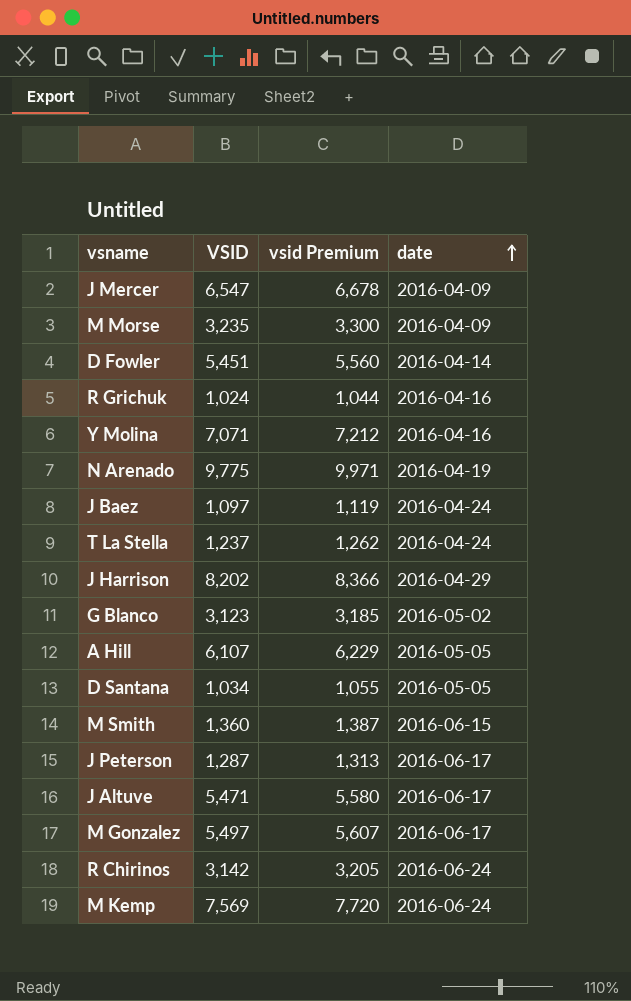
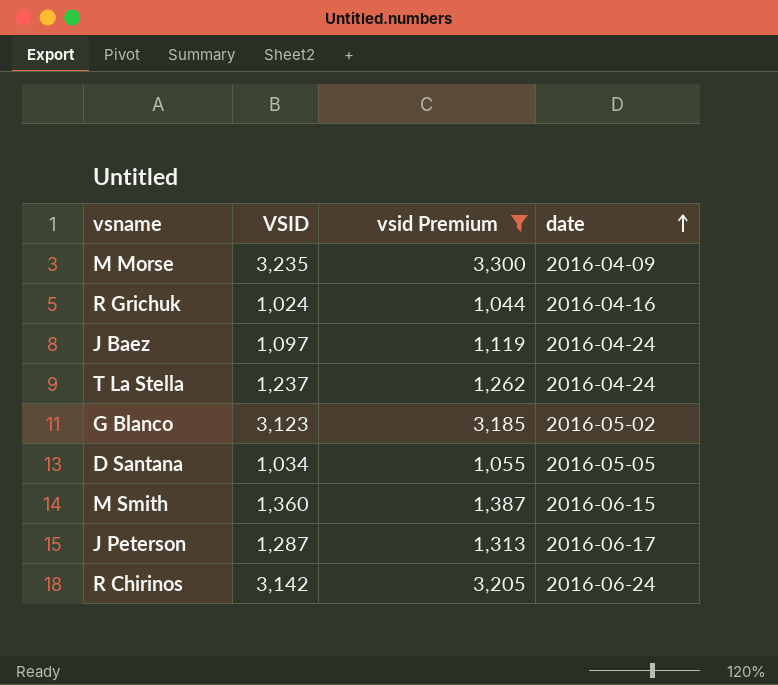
filter: none -> vsid Premium <= 3,300

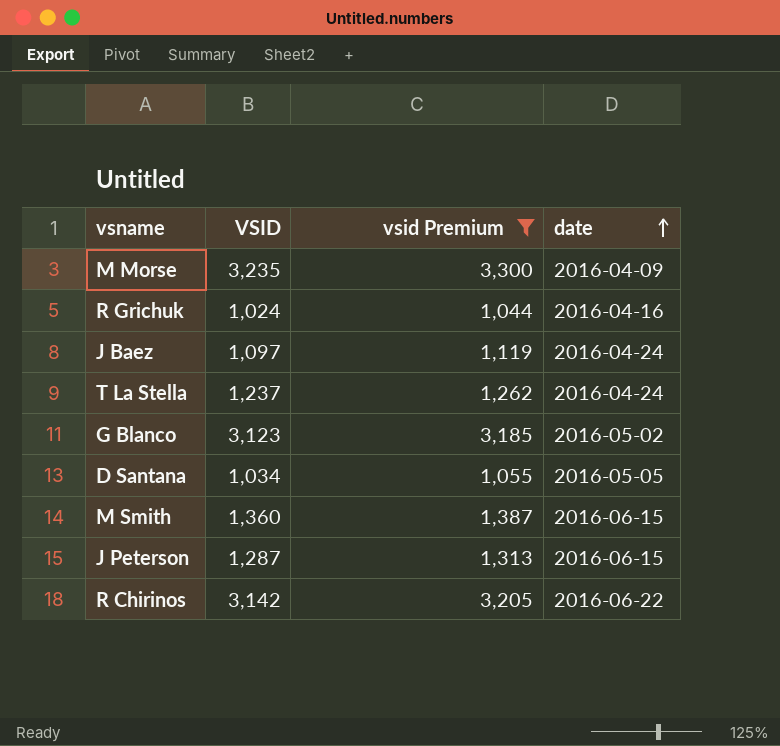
J Peterson | date: 2016-06-17 -> 2016-06-15
R Chirinos | date: 2016-06-24 -> 2016-06-22

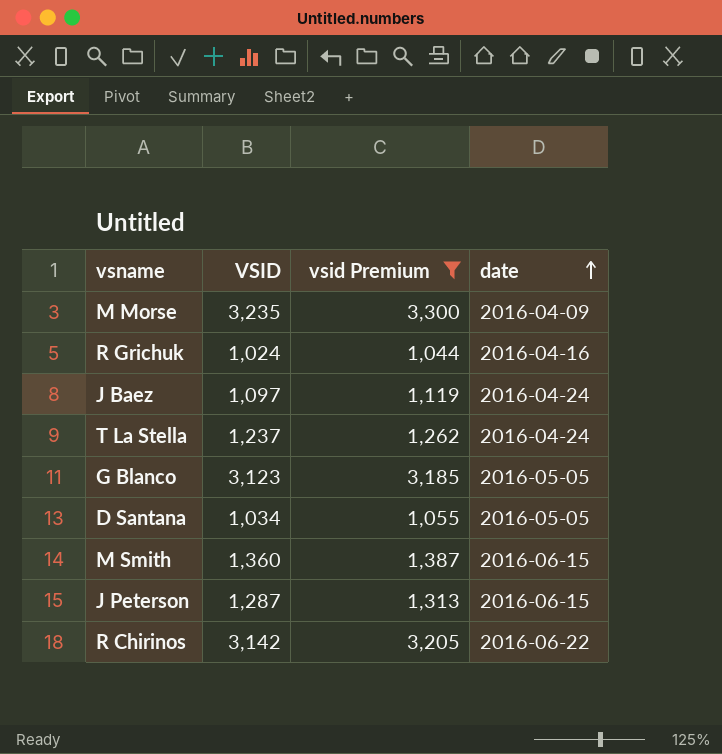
G Blanco | date: 2016-05-02 -> 2016-05-05

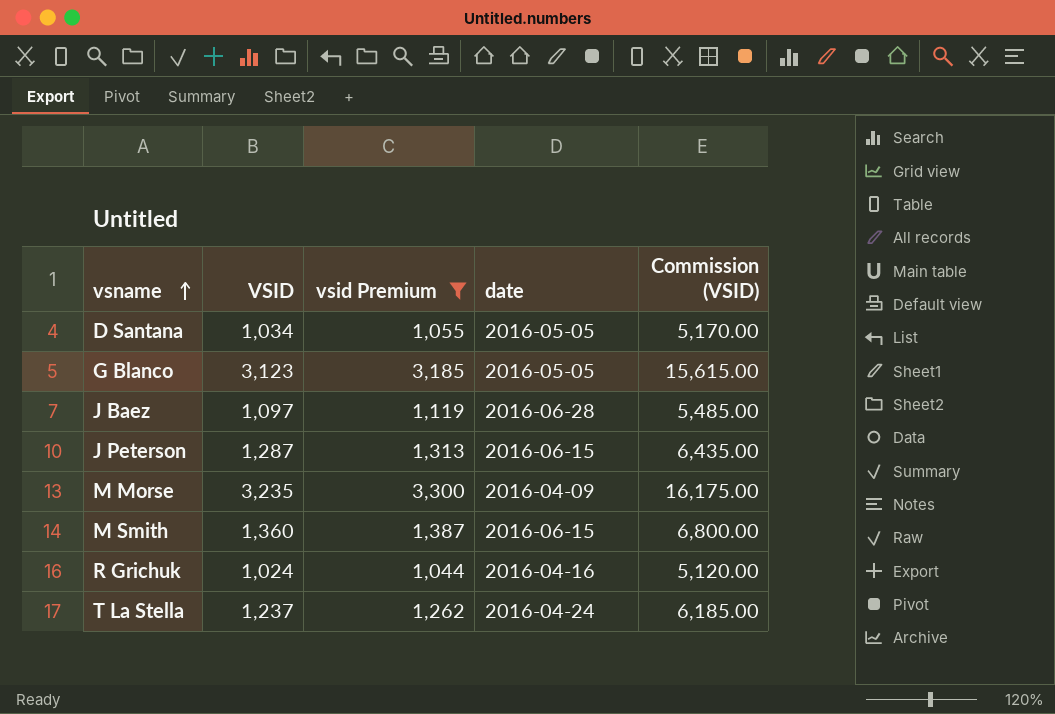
row order: date ascending -> vsname ascending
column Commission (VSID) | formula: none -> [VSID] * 5
row R Chirinos: 3,142 | 3,205 | 2016-06-22 -> none
J Baez | date: 2016-04-24 -> 2016-06-28

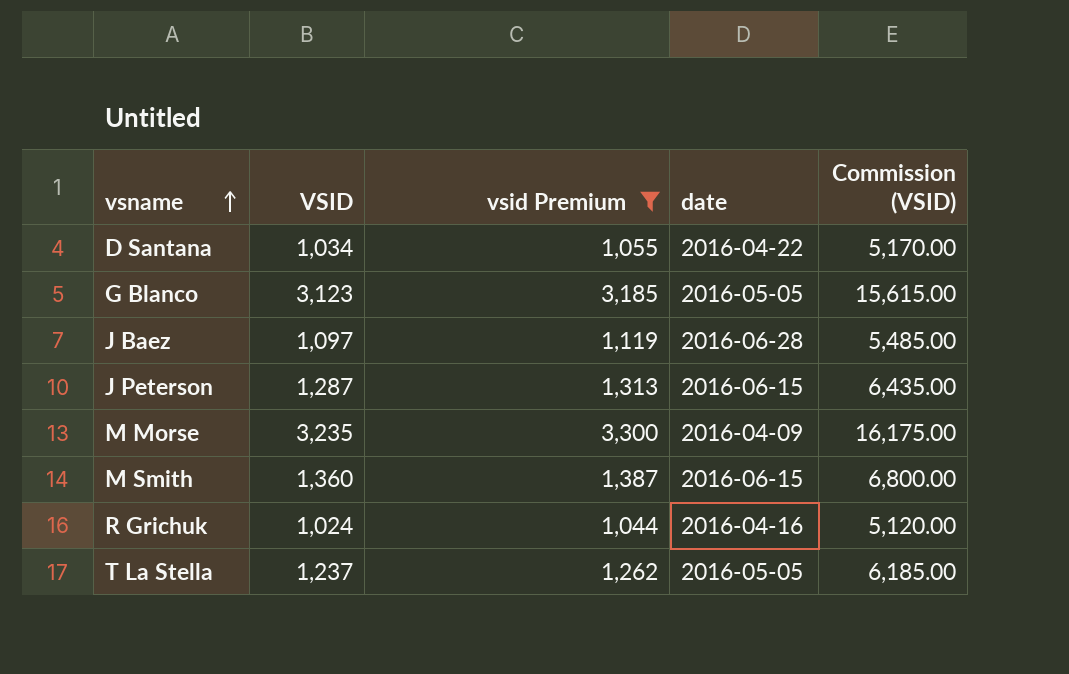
D Santana | date: 2016-05-05 -> 2016-04-22
T La Stella | date: 2016-04-24 -> 2016-05-05

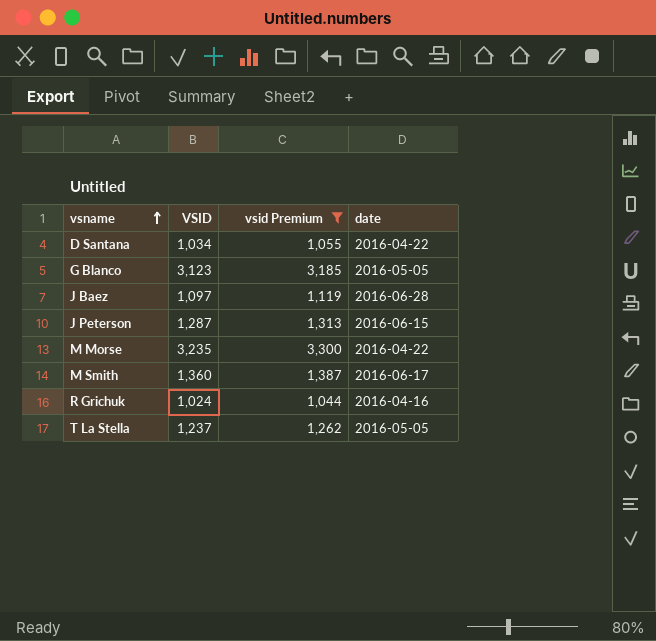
column Commission (VSID) | formula: [VSID] * 5 -> none
M Morse | date: 2016-04-09 -> 2016-04-22
M Smith | date: 2016-06-15 -> 2016-06-17

